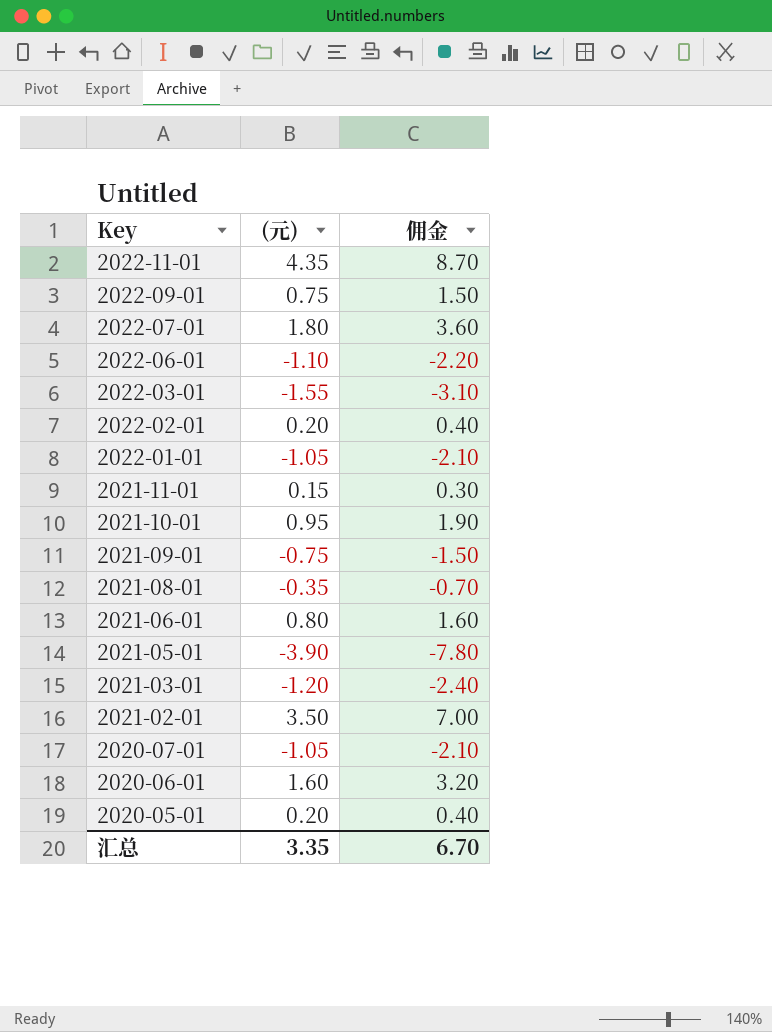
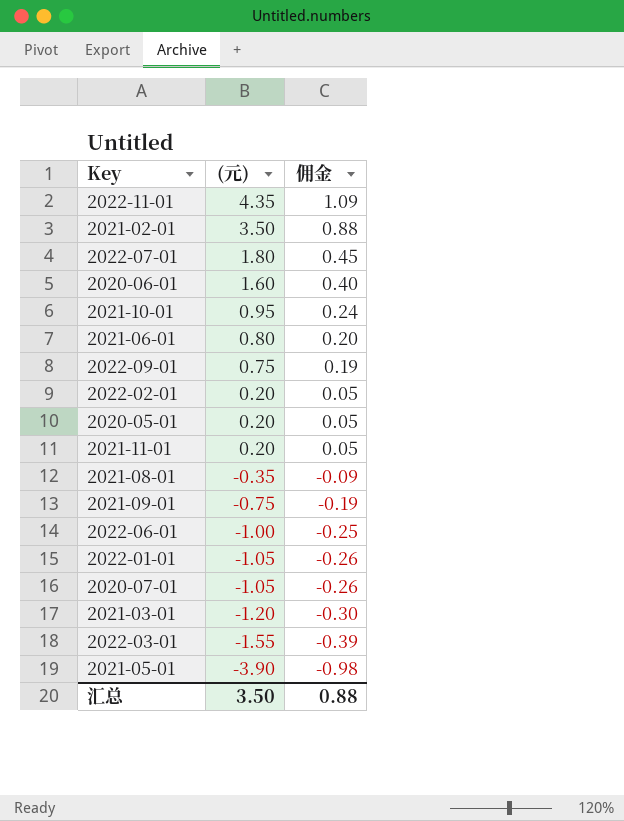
row order: Key descending -> (元) descending
column 佣金 | formula: [(元)] * 2 -> [(元)] * 0.25
2021-11-01 | (元): 0.15 -> 0.20
2022-06-01 | (元): -1.10 -> -1.00
汇总 | (元): 3.35 -> 3.50
汇总 | 佣金: 6.70 -> 0.88

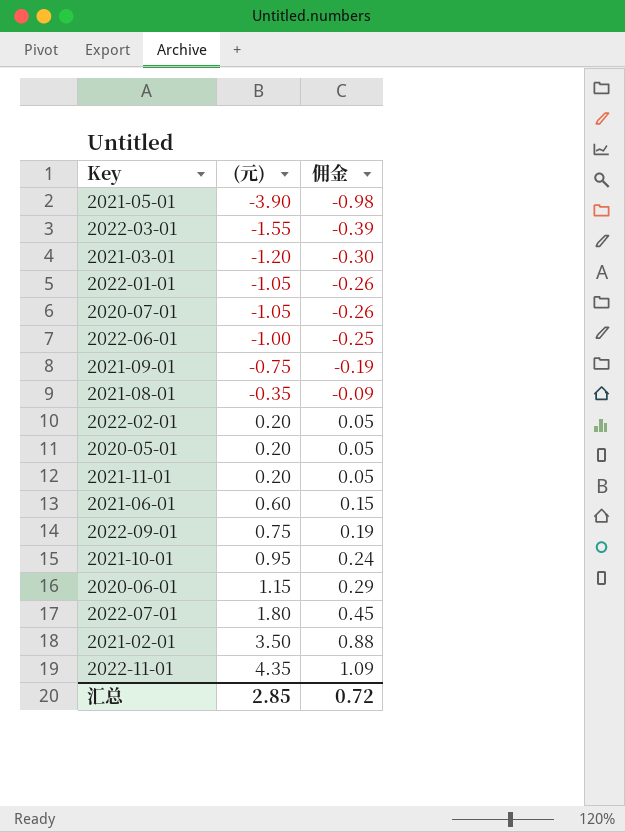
row order: (元) descending -> (元) ascending
2021-06-01 | (元): 0.80 -> 0.60
2021-06-01 | 佣金: 0.20 -> 0.15
2020-06-01 | (元): 1.60 -> 1.15
2020-06-01 | 佣金: 0.40 -> 0.29
汇总 | (元): 3.50 -> 2.85
汇总 | 佣金: 0.88 -> 0.72

